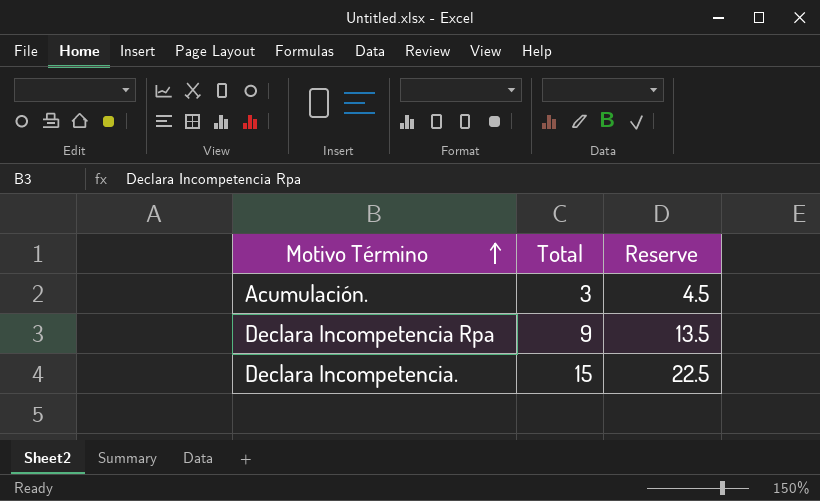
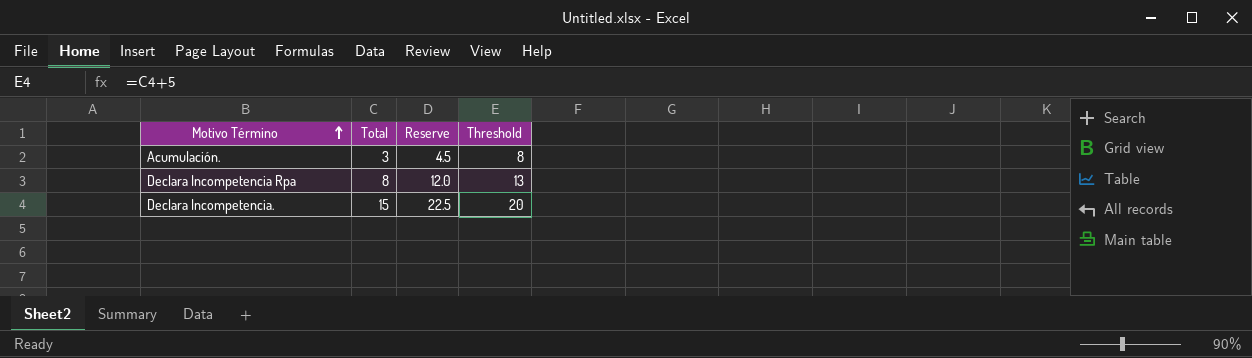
column Threshold | formula: none -> [Total] + 5
Declara Incompetencia Rpa | Total: 9 -> 8
Declara Incompetencia Rpa | Reserve: 13.5 -> 12.0

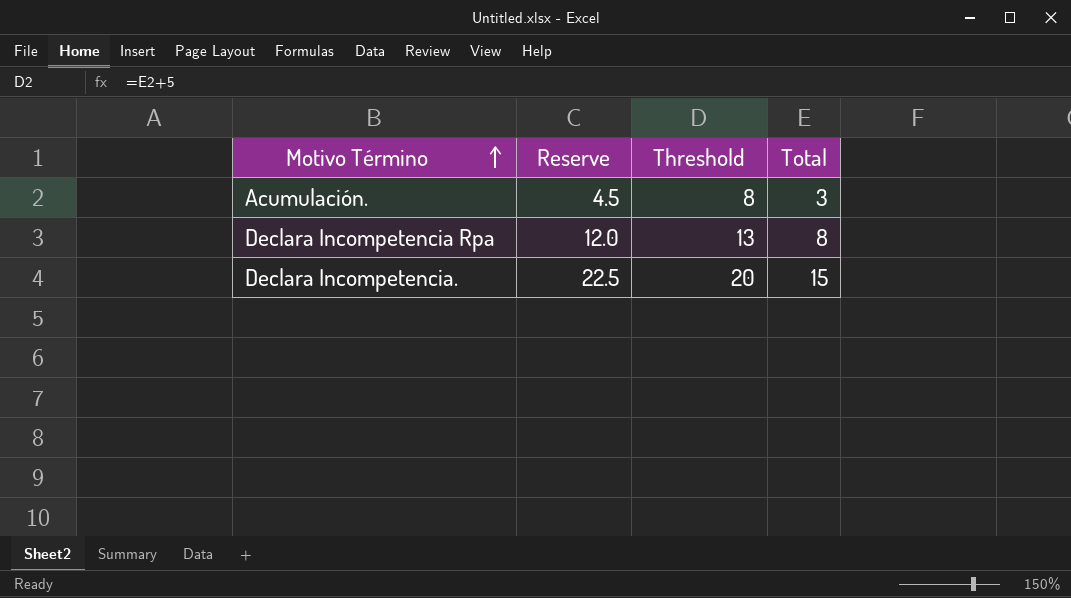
column Total | position: 2 -> 4

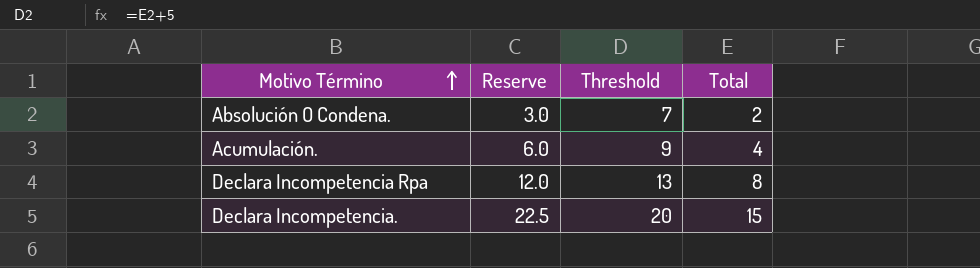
row Absolución O Condena.: none -> 3.0 | 7 | 2
Acumulación. | Reserve: 4.5 -> 6.0
Acumulación. | Threshold: 8 -> 9
Acumulación. | Total: 3 -> 4

